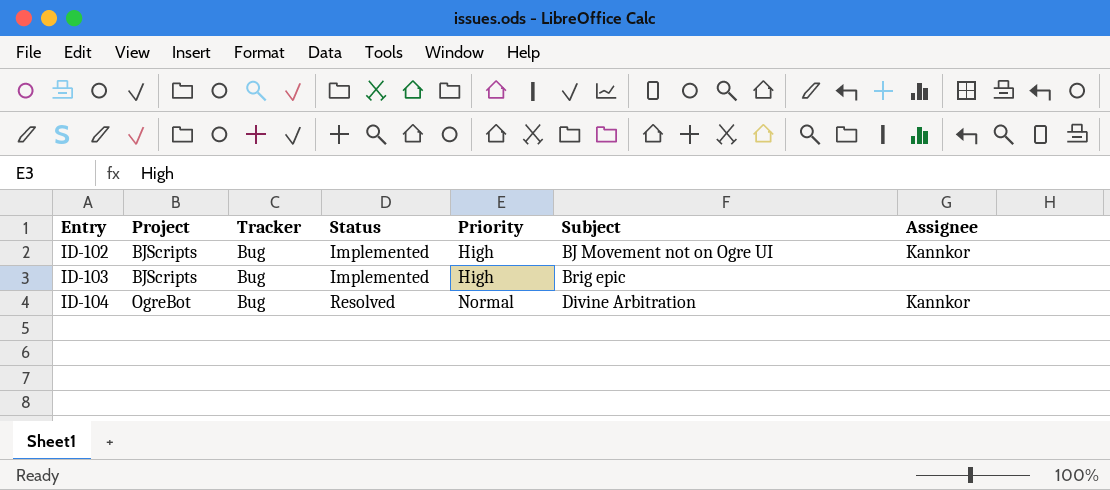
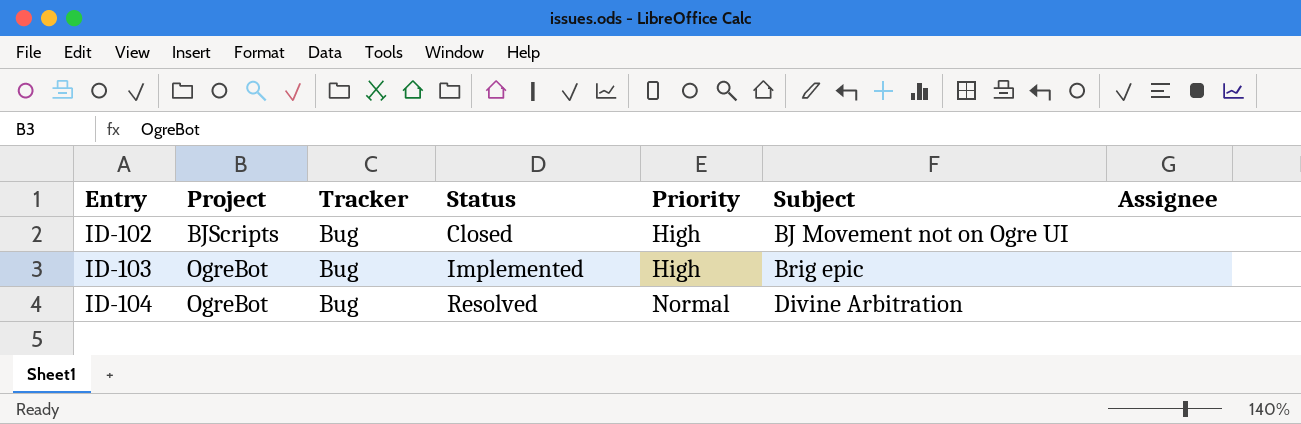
ID-102 | Status: Implemented -> Closed
ID-102 | Assignee: Kannkor -> none
ID-103 | Project: BJScripts -> OgreBot
ID-104 | Assignee: Kannkor -> none

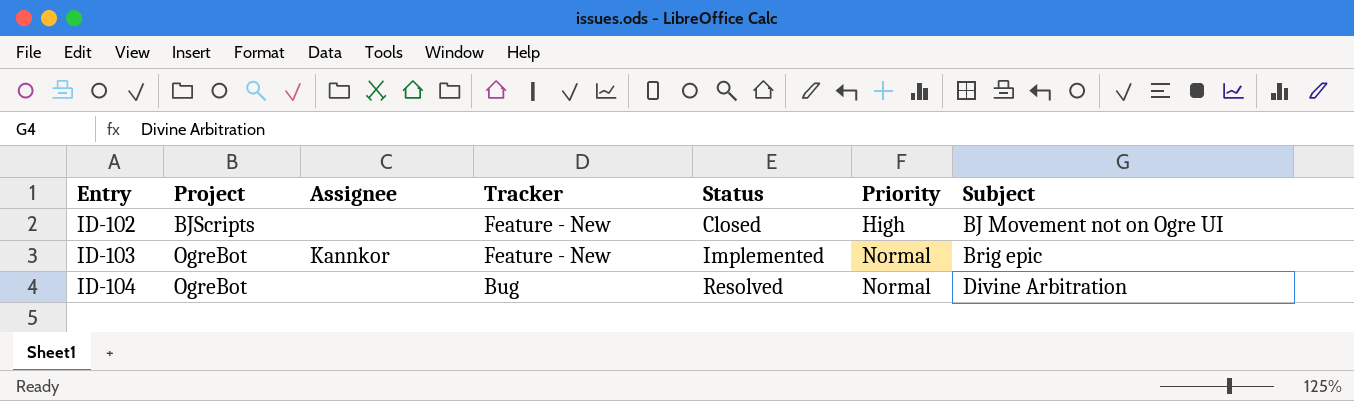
column Assignee | position: 7 -> 3
ID-102 | Tracker: Bug -> Feature - New
ID-103 | Assignee: none -> Kannkor
ID-103 | Tracker: Bug -> Feature - New
ID-103 | Priority: High -> Normal

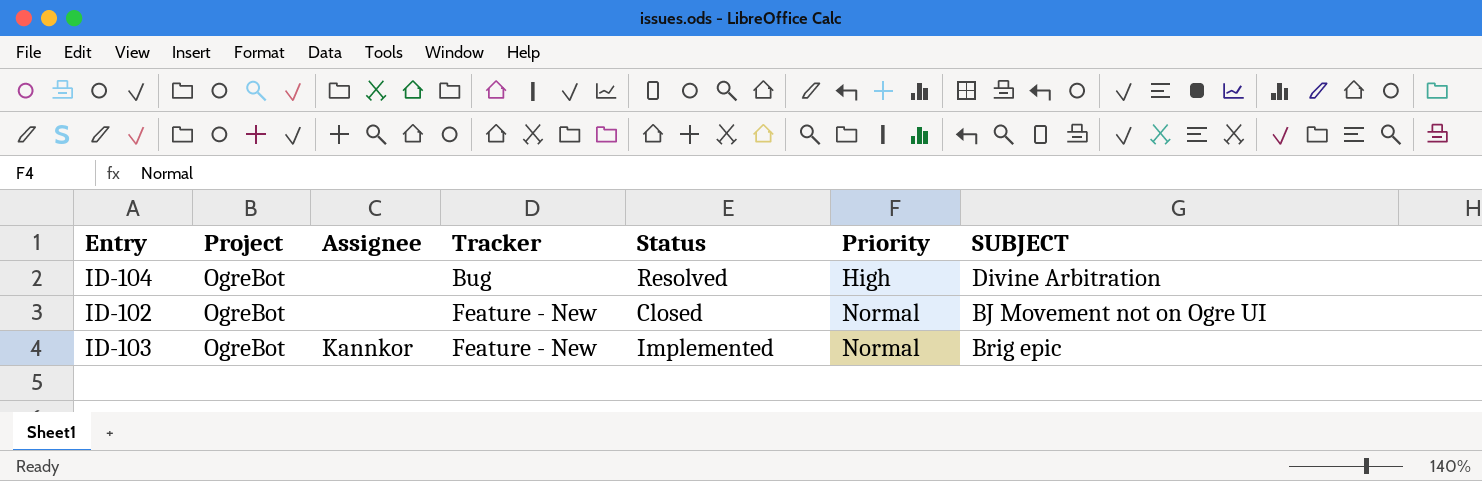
row order: Entry ascending -> Tracker ascending
column name: Subject -> SUBJECT
ID-104 | Priority: Normal -> High
ID-102 | Project: BJScripts -> OgreBot
ID-102 | Priority: High -> Normal

